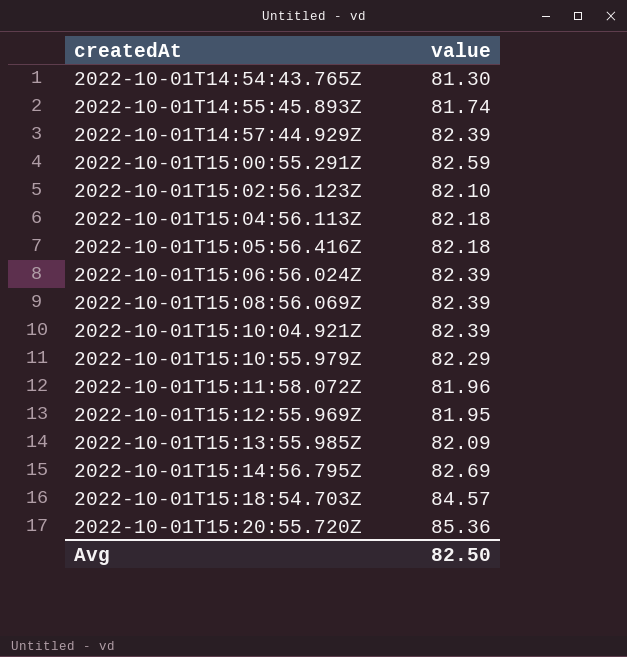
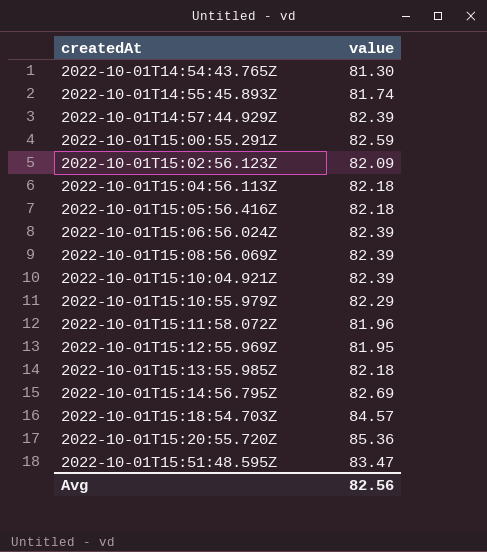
2022-10-01T15:02:56.123Z | value: 82.10 -> 82.09
2022-10-01T15:13:55.985Z | value: 82.09 -> 82.18
row 2022-10-01T15:51:48.595Z: none -> 83.47
Avg | value: 82.50 -> 82.56

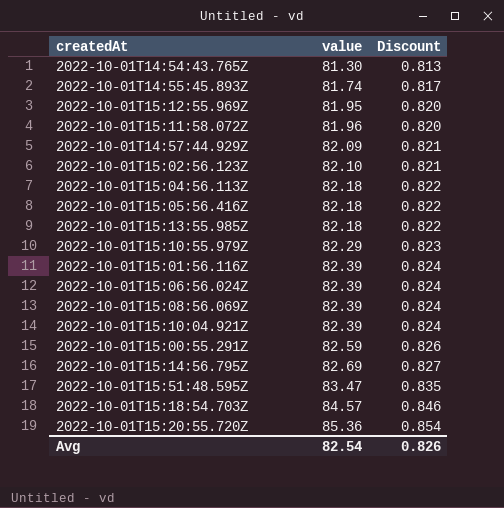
row order: createdAt ascending -> value ascending
column Discount | formula: none -> [value] * 0.01
2022-10-01T14:57:44.929Z | value: 82.39 -> 82.09
2022-10-01T15:02:56.123Z | value: 82.09 -> 82.10
row 2022-10-01T15:01:56.116Z: none -> 82.39 | 0.824
Avg | value: 82.56 -> 82.54

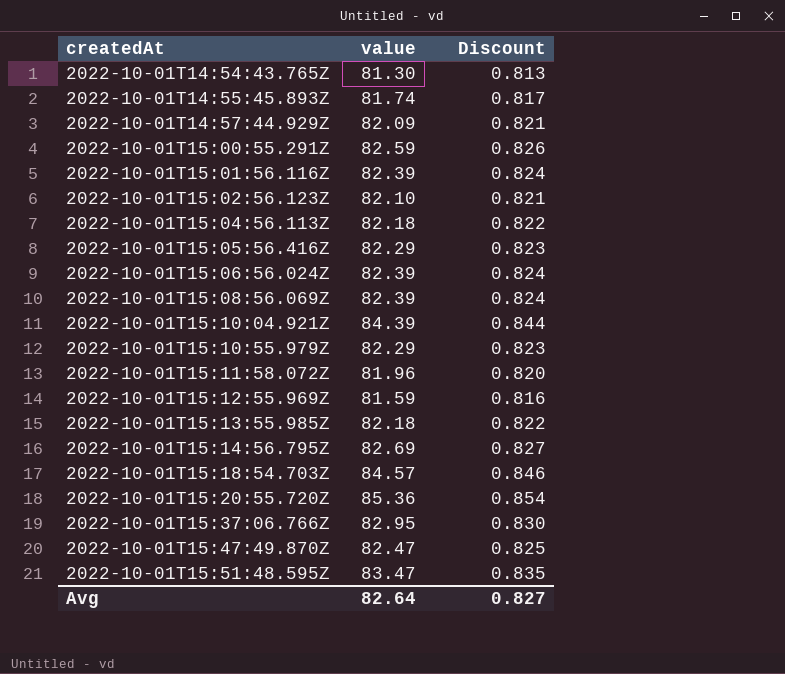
row order: value ascending -> createdAt ascending
2022-10-01T15:05:56.416Z | value: 82.18 -> 82.29
2022-10-01T15:05:56.416Z | Discount: 0.822 -> 0.823
2022-10-01T15:10:04.921Z | value: 82.39 -> 84.39
2022-10-01T15:10:04.921Z | Discount: 0.824 -> 0.844
2022-10-01T15:12:55.969Z | value: 81.95 -> 81.59
2022-10-01T15:12:55.969Z | Discount: 0.820 -> 0.816
row 2022-10-01T15:37:06.766Z: none -> 82.95 | 0.830
row 2022-10-01T15:47:49.870Z: none -> 82.47 | 0.825
Avg | value: 82.54 -> 82.64
Avg | Discount: 0.826 -> 0.827

